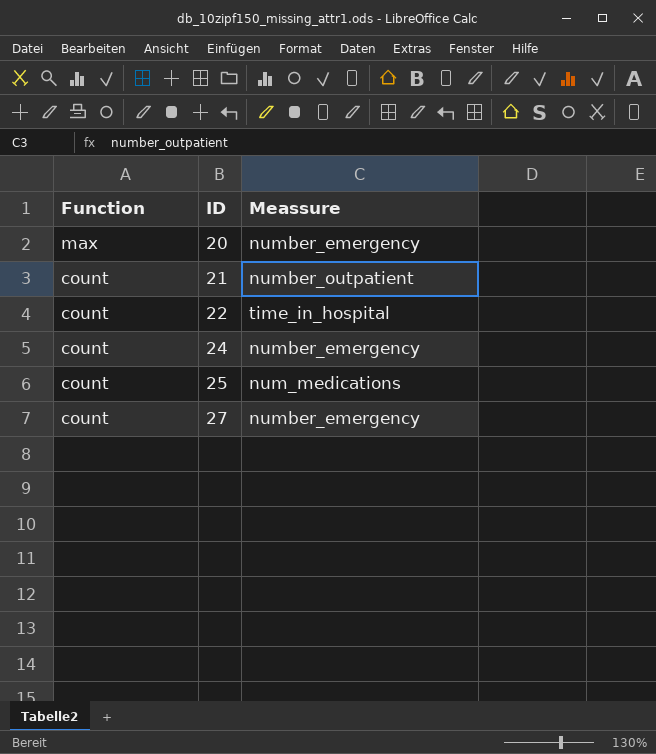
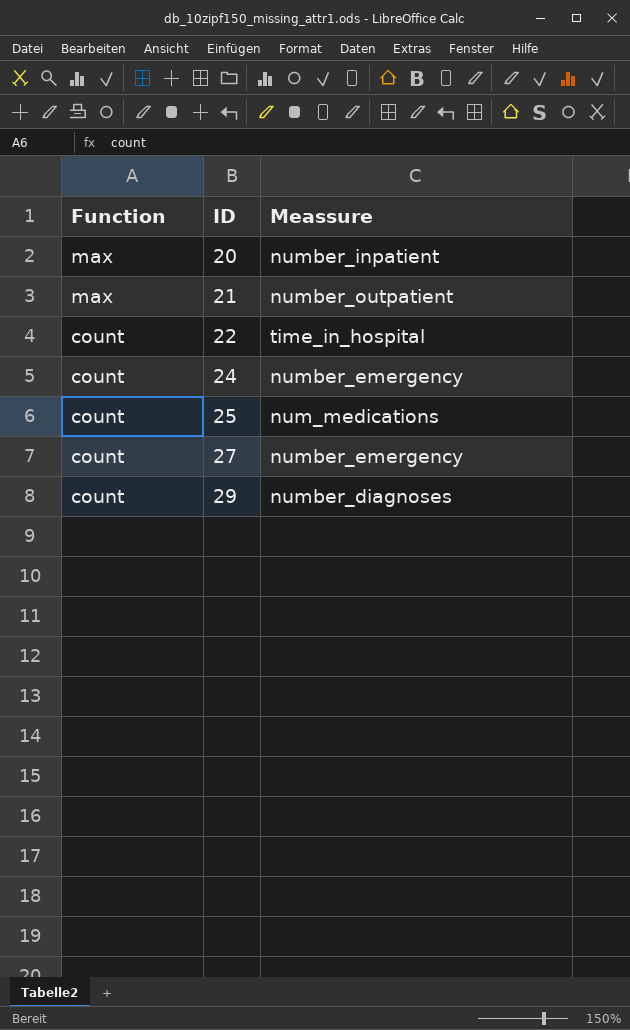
20 | Meassure: number_emergency -> number_inpatient
21 | Function: count -> max
row 29: none -> count | number_diagnoses

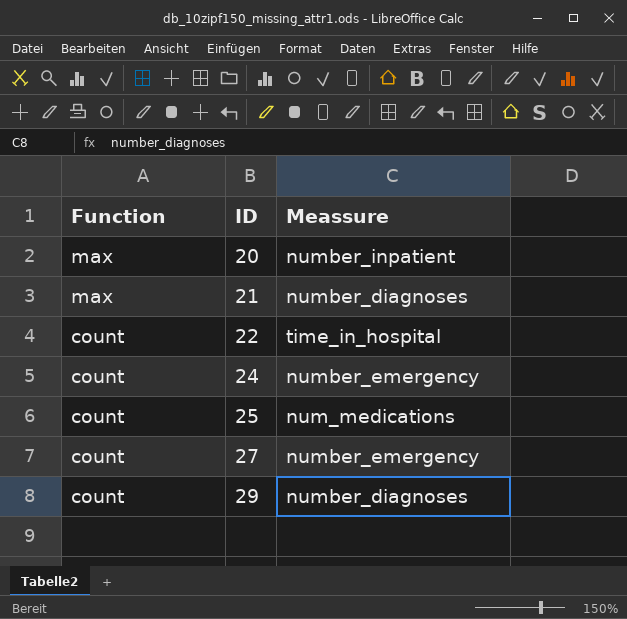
21 | Meassure: number_outpatient -> number_diagnoses

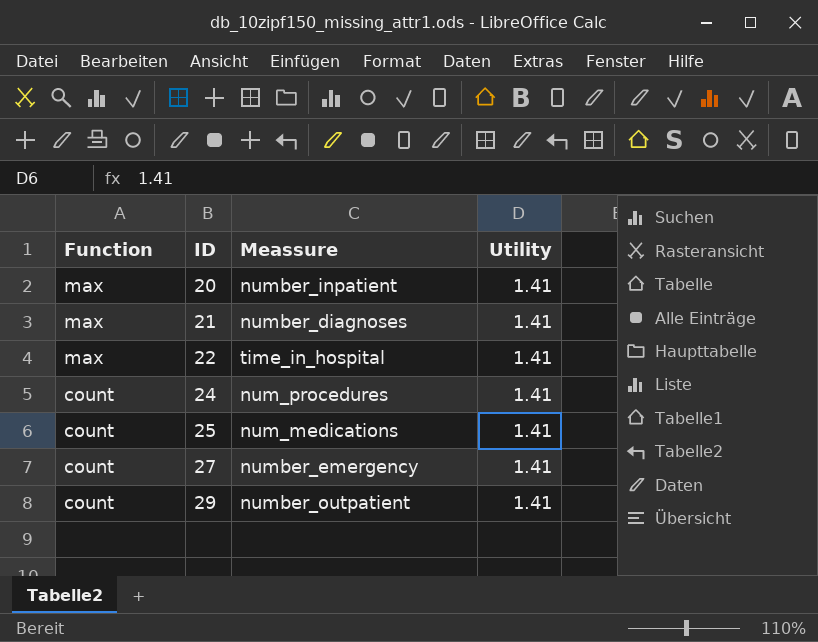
column Utility | position: none -> 4
22 | Function: count -> max
24 | Meassure: number_emergency -> num_procedures
29 | Meassure: number_diagnoses -> number_outpatient

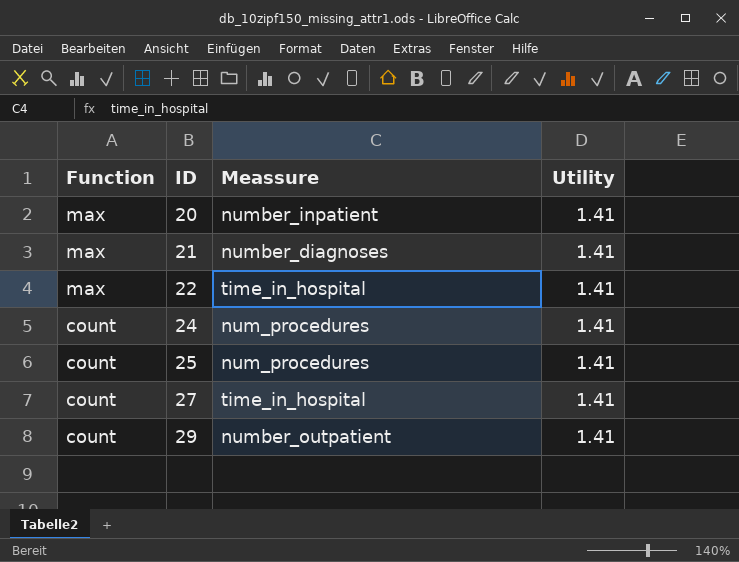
25 | Meassure: num_medications -> num_procedures
27 | Meassure: number_emergency -> time_in_hospital

